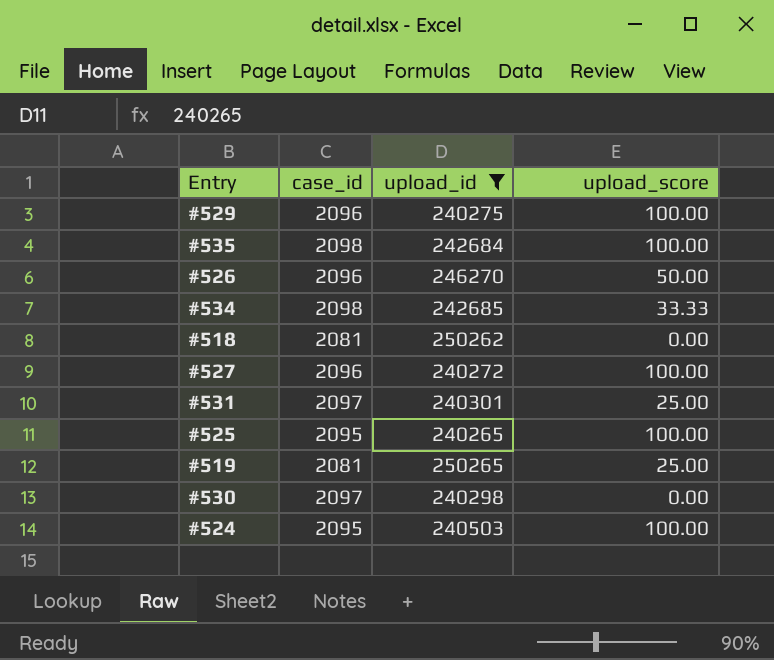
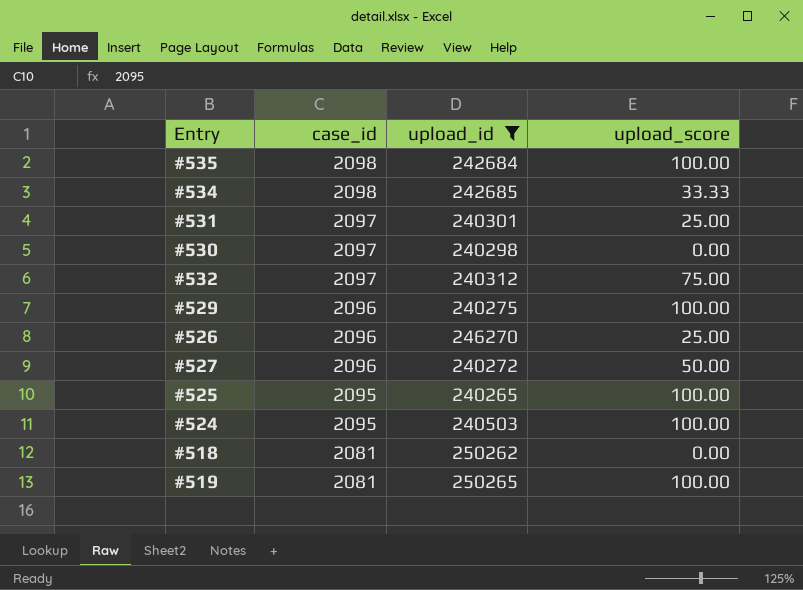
row order: none -> case_id descending
row #532: none -> 2097 | 240312 | 75.00
#526 | upload_score: 50.00 -> 25.00
#527 | upload_score: 100.00 -> 50.00
#519 | upload_score: 25.00 -> 100.00

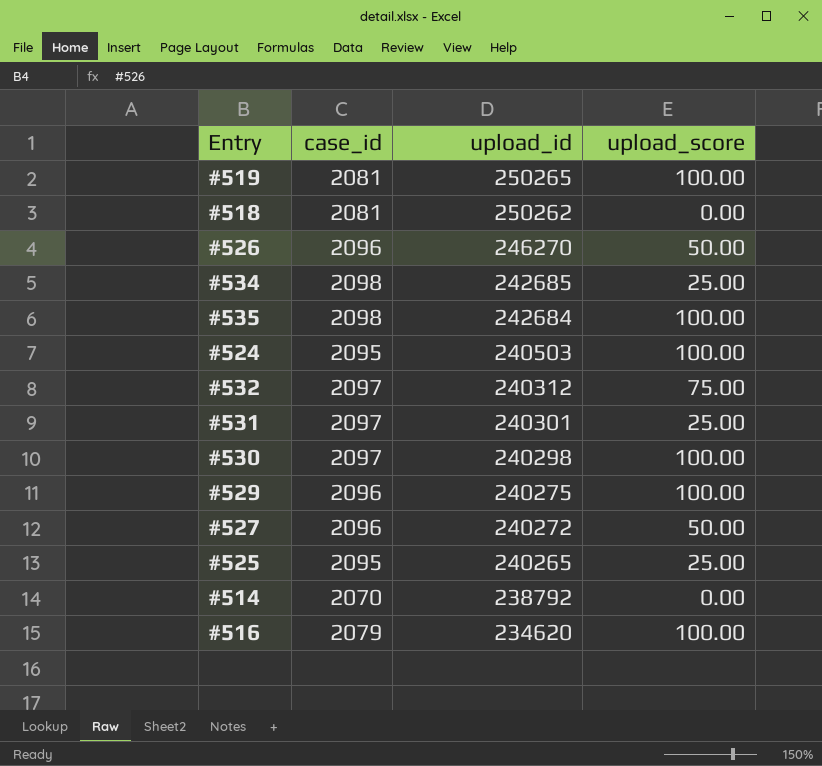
filter: upload_id >= 240265 -> none
row order: case_id descending -> upload_id descending
#526 | upload_score: 25.00 -> 50.00
#534 | upload_score: 33.33 -> 25.00
#530 | upload_score: 0.00 -> 100.00
#525 | upload_score: 100.00 -> 25.00

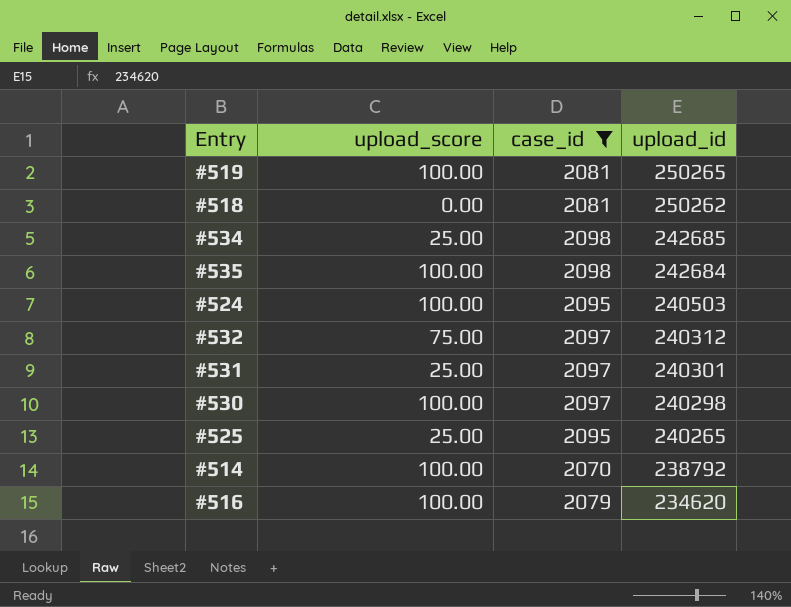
filter: none -> case_id != 2096
column upload_score | position: 4 -> 2
#514 | upload_score: 0.00 -> 100.00

